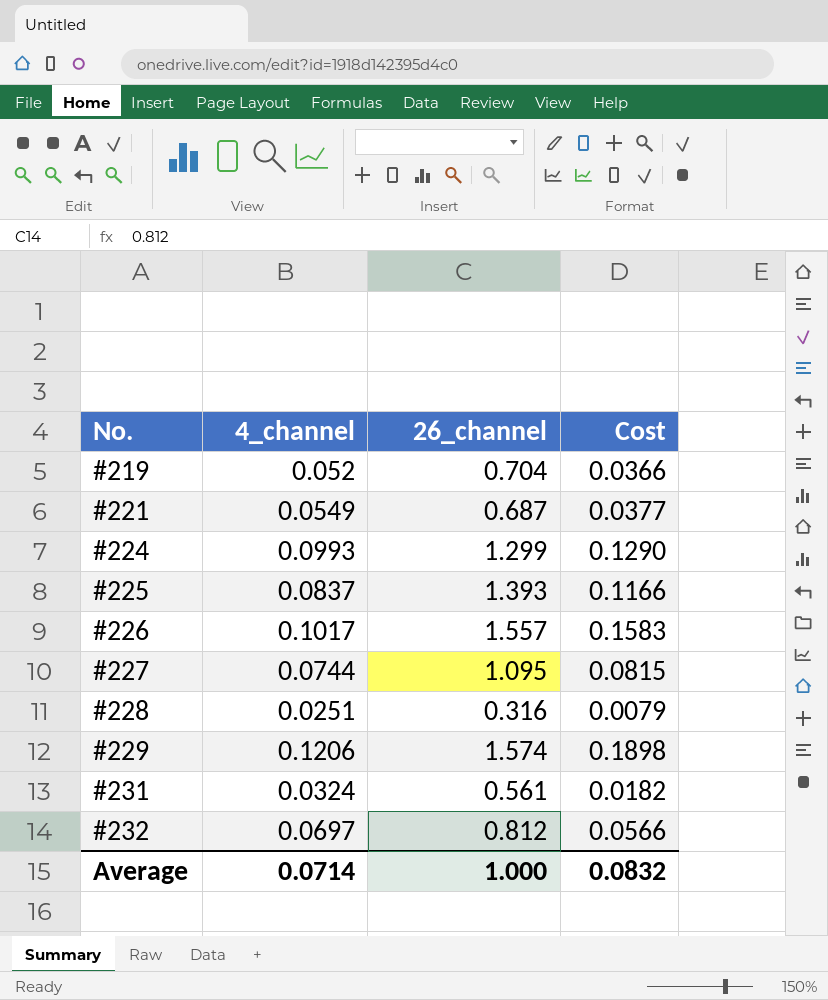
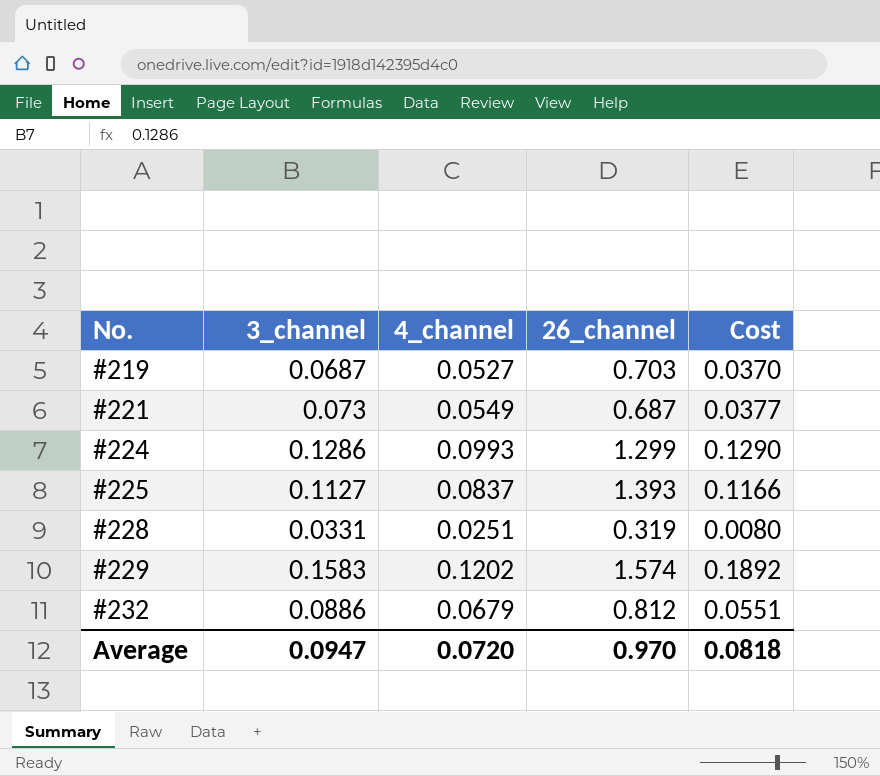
column 3_channel | position: none -> 2
row #226: 0.1017 | 1.557 | 0.1583 -> none
row #227: 0.0744 | 1.095 | 0.0815 -> none
row #231: 0.0324 | 0.561 | 0.0182 -> none
#219 | 4_channel: 0.052 -> 0.0527
#219 | 26_channel: 0.704 -> 0.703
#219 | Cost: 0.0366 -> 0.0370
#228 | 26_channel: 0.316 -> 0.319
#228 | Cost: 0.0079 -> 0.0080
#229 | 4_channel: 0.1206 -> 0.1202
#229 | Cost: 0.1898 -> 0.1892
#232 | 4_channel: 0.0697 -> 0.0679
#232 | Cost: 0.0566 -> 0.0551
Average | 4_channel: 0.0714 -> 0.0720
Average | 26_channel: 1.000 -> 0.970
Average | Cost: 0.0832 -> 0.0818

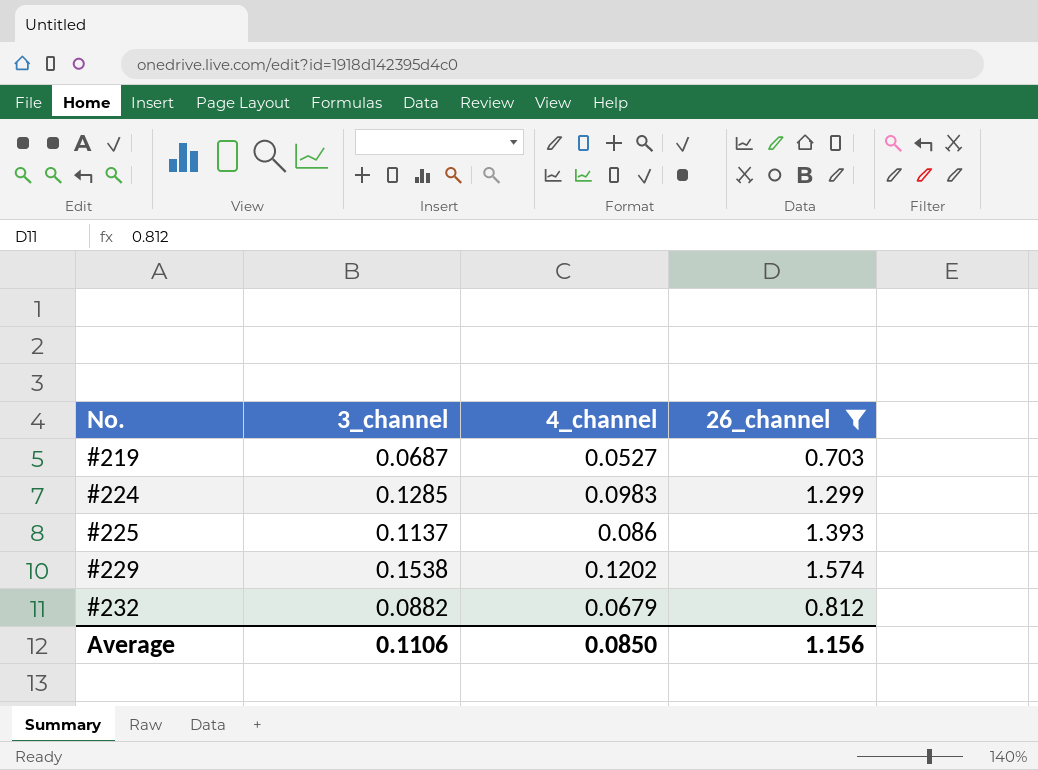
filter: none -> 26_channel >= 0.703
column Cost | formula: [4_channel] * [26_channel] -> none
#224 | 3_channel: 0.1286 -> 0.1285
#224 | 4_channel: 0.0993 -> 0.0983
#225 | 3_channel: 0.1127 -> 0.1137
#225 | 4_channel: 0.0837 -> 0.086
#229 | 3_channel: 0.1583 -> 0.1538
#232 | 3_channel: 0.0886 -> 0.0882
Average | 3_channel: 0.0947 -> 0.1106
Average | 4_channel: 0.0720 -> 0.0850
Average | 26_channel: 0.970 -> 1.156

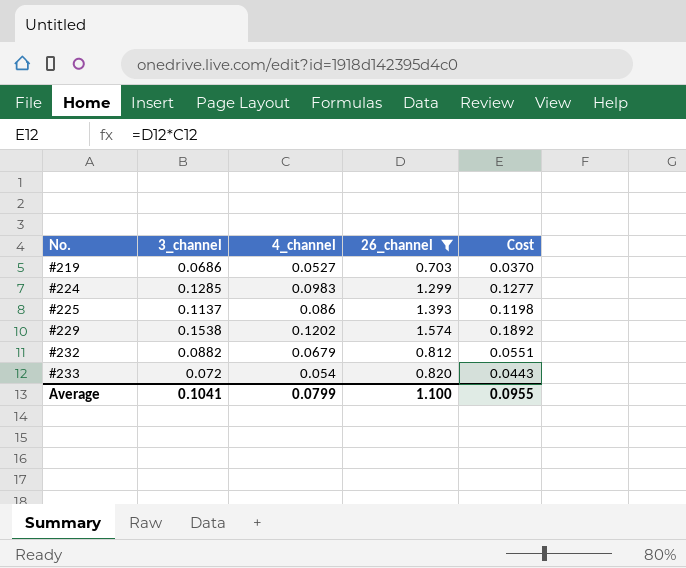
column Cost | formula: none -> [4_channel] * [26_channel]
#219 | 3_channel: 0.0687 -> 0.0686
row #233: none -> 0.072 | 0.054 | 0.820 | 0.0443
Average | 3_channel: 0.1106 -> 0.1041
Average | 4_channel: 0.0850 -> 0.0799
Average | 26_channel: 1.156 -> 1.100

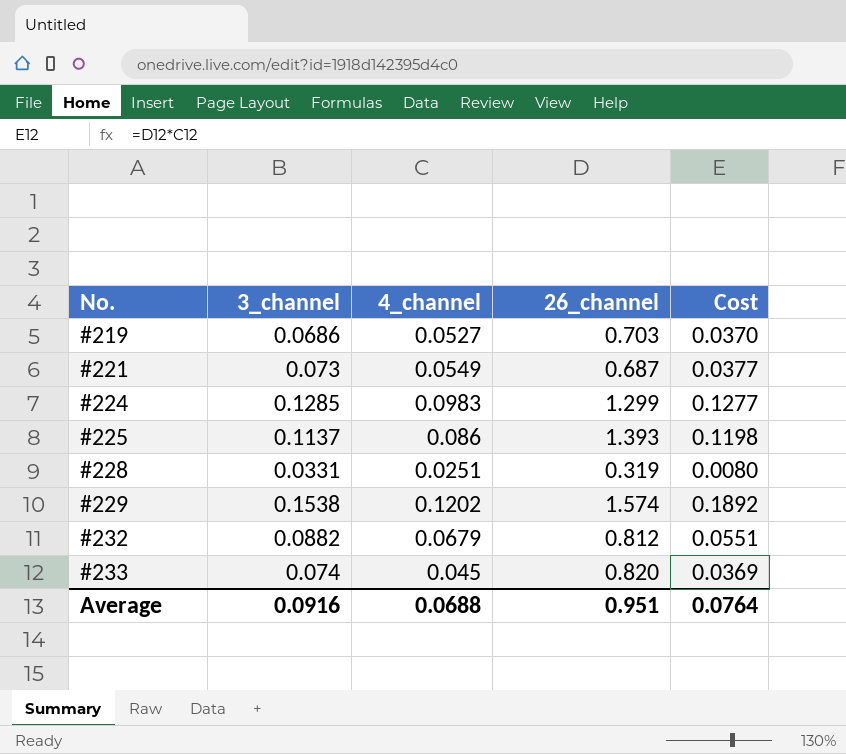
filter: 26_channel >= 0.703 -> none
#233 | 3_channel: 0.072 -> 0.074
#233 | 4_channel: 0.054 -> 0.045
#233 | Cost: 0.0443 -> 0.0369
Average | 3_channel: 0.1041 -> 0.0916
Average | 4_channel: 0.0799 -> 0.0688
Average | 26_channel: 1.100 -> 0.951
Average | Cost: 0.0955 -> 0.0764

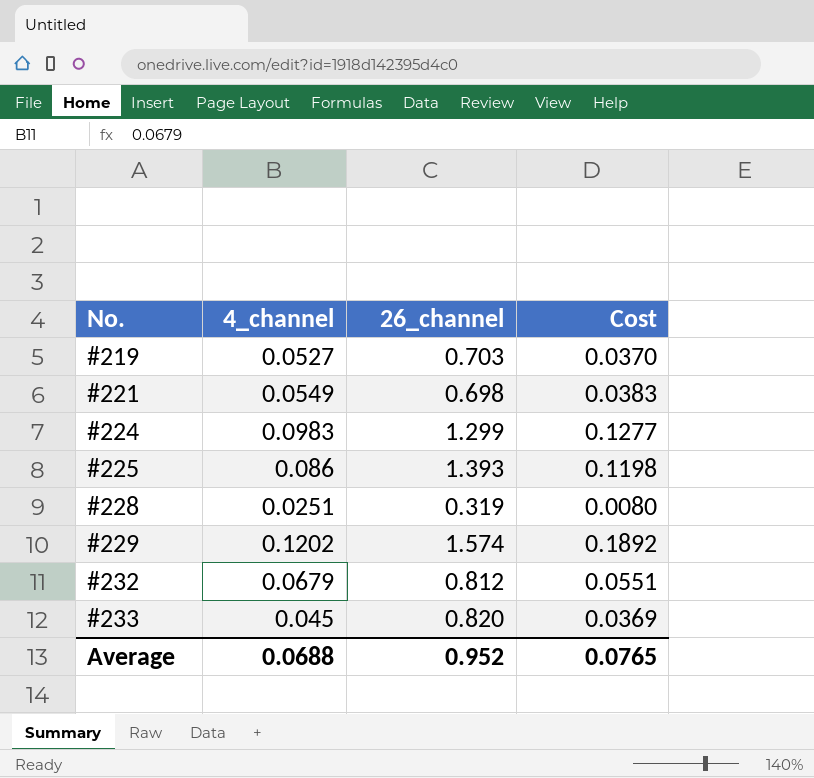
column 3_channel | position: 2 -> none
#221 | 26_channel: 0.687 -> 0.698
#221 | Cost: 0.0377 -> 0.0383
Average | 26_channel: 0.951 -> 0.952
Average | Cost: 0.0764 -> 0.0765

